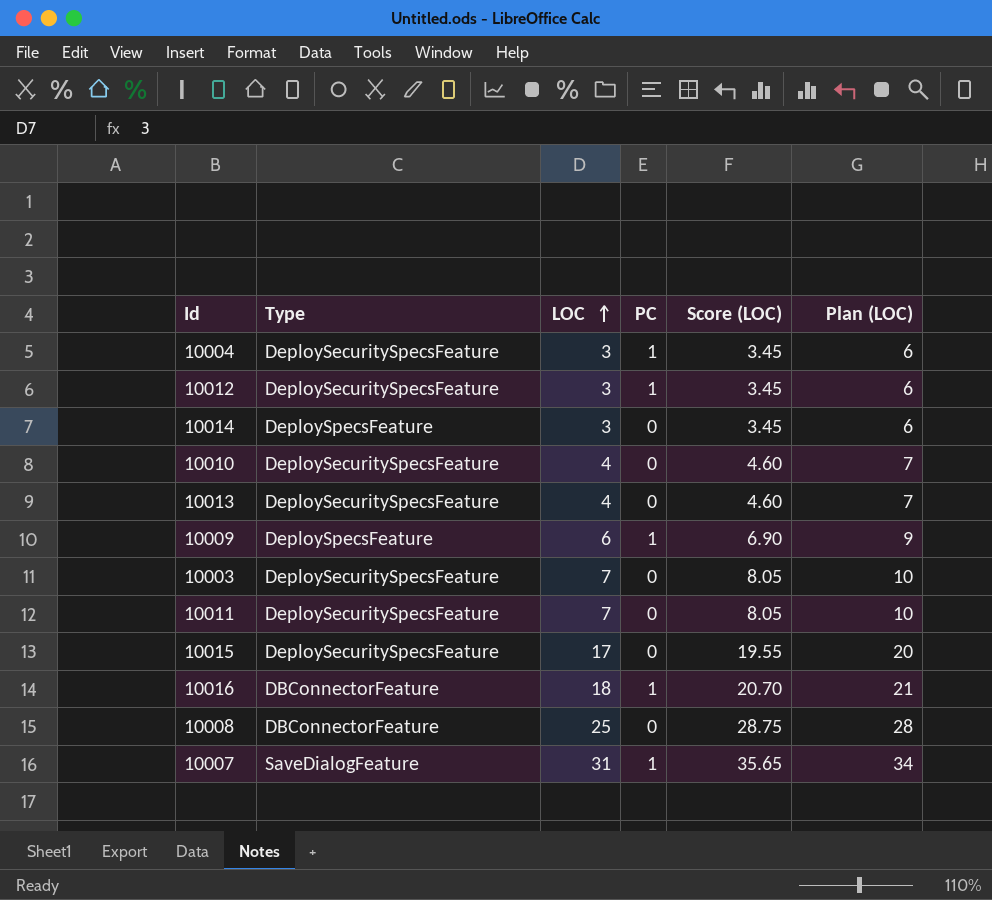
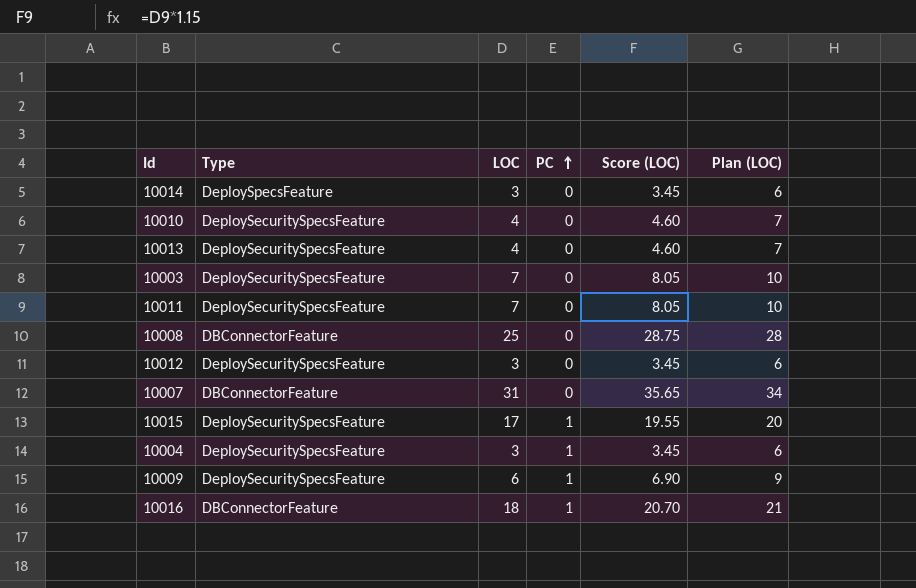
row order: LOC ascending -> PC ascending
10012 | PC: 1 -> 0
10007 | Type: SaveDialogFeature -> DBConnectorFeature
10007 | PC: 1 -> 0
10015 | PC: 0 -> 1
10009 | Type: DeploySpecsFeature -> DeploySecuritySpecsFeature

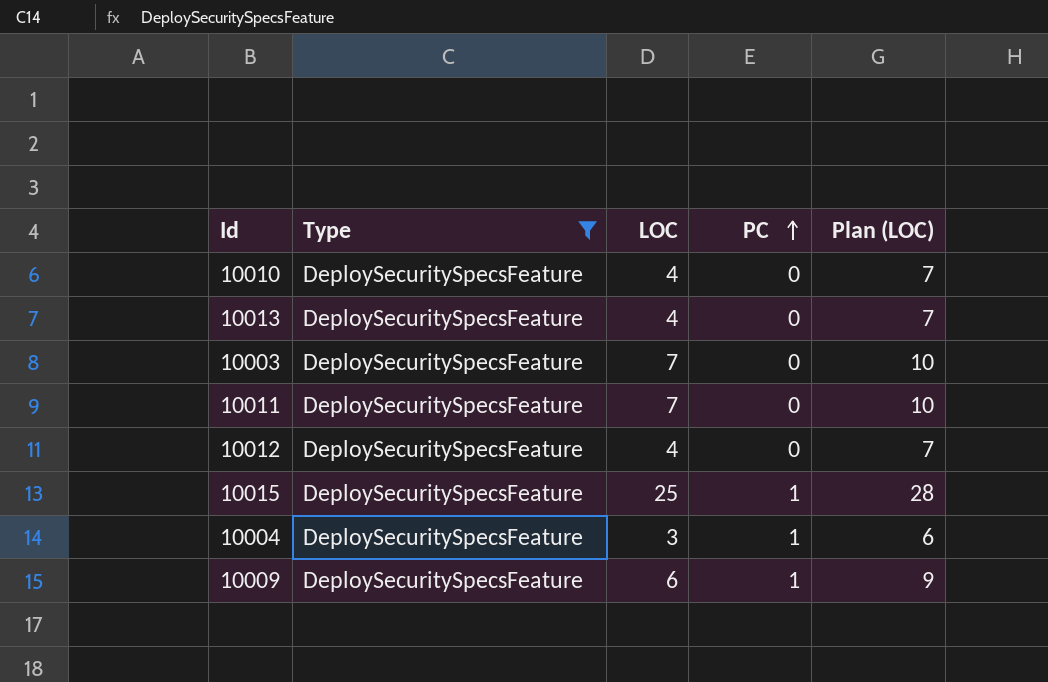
filter: none -> Type = DeploySecuritySpecsFeature
column Score (LOC) | formula: [LOC] * 1.15 -> none
10012 | LOC: 3 -> 4
10012 | Plan (LOC): 6 -> 7
10015 | LOC: 17 -> 25
10015 | Plan (LOC): 20 -> 28

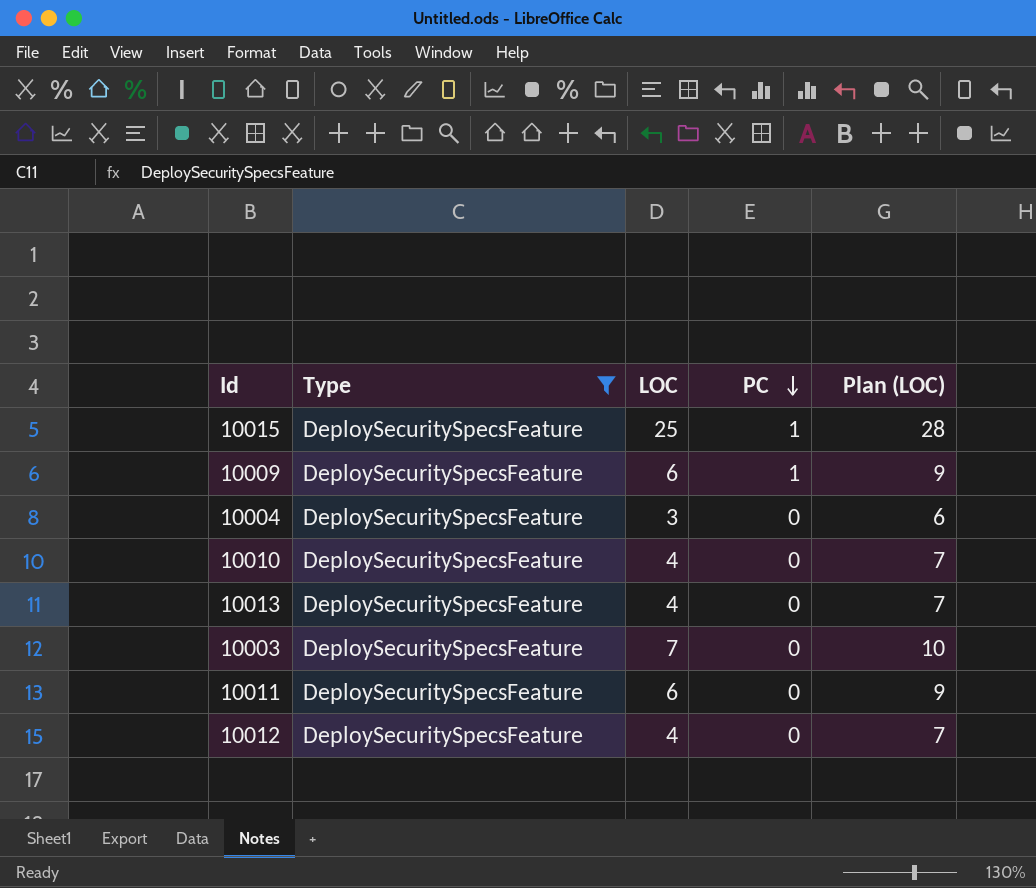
row order: PC ascending -> PC descending
10004 | PC: 1 -> 0
10011 | LOC: 7 -> 6
10011 | Plan (LOC): 10 -> 9

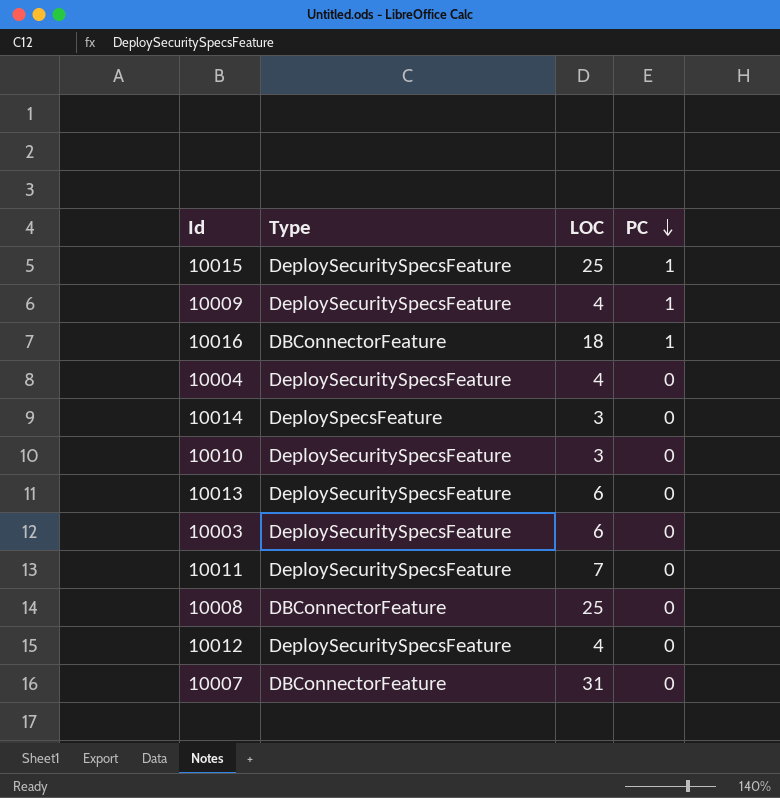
filter: Type = DeploySecuritySpecsFeature -> none
column Plan (LOC) | formula: [LOC] + 3 -> none
10009 | LOC: 6 -> 4
10004 | LOC: 3 -> 4
10010 | LOC: 4 -> 3
10013 | LOC: 4 -> 6
10003 | LOC: 7 -> 6
10011 | LOC: 6 -> 7

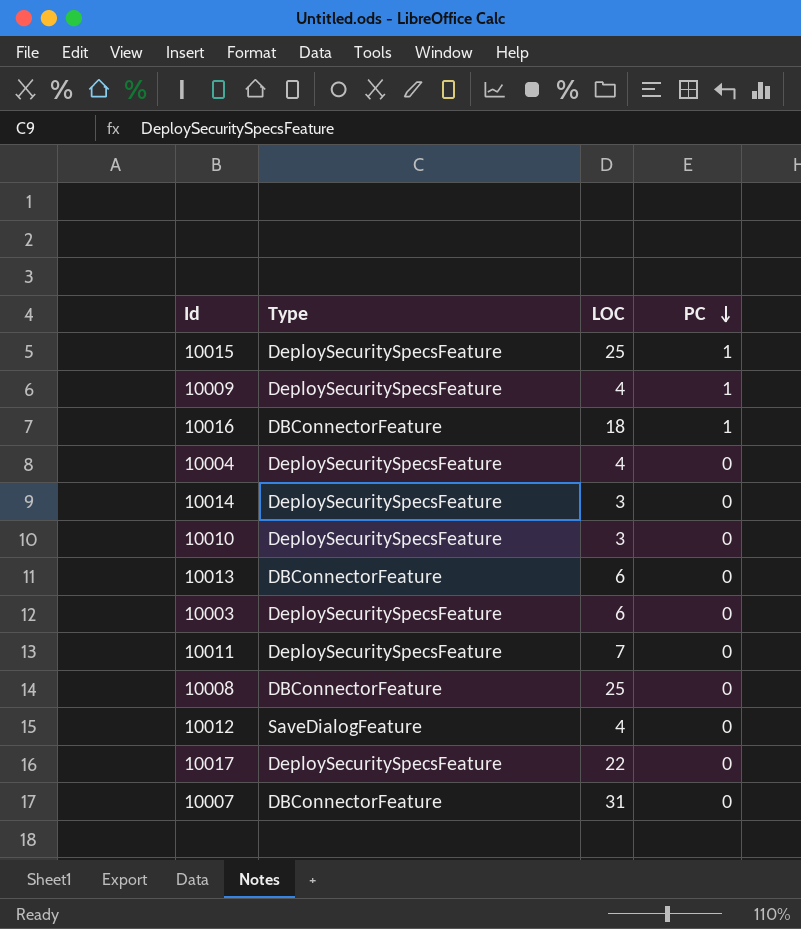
10014 | Type: DeploySpecsFeature -> DeploySecuritySpecsFeature
10013 | Type: DeploySecuritySpecsFeature -> DBConnectorFeature
10012 | Type: DeploySecuritySpecsFeature -> SaveDialogFeature
row 10017: none -> DeploySecuritySpecsFeature | 22 | 0

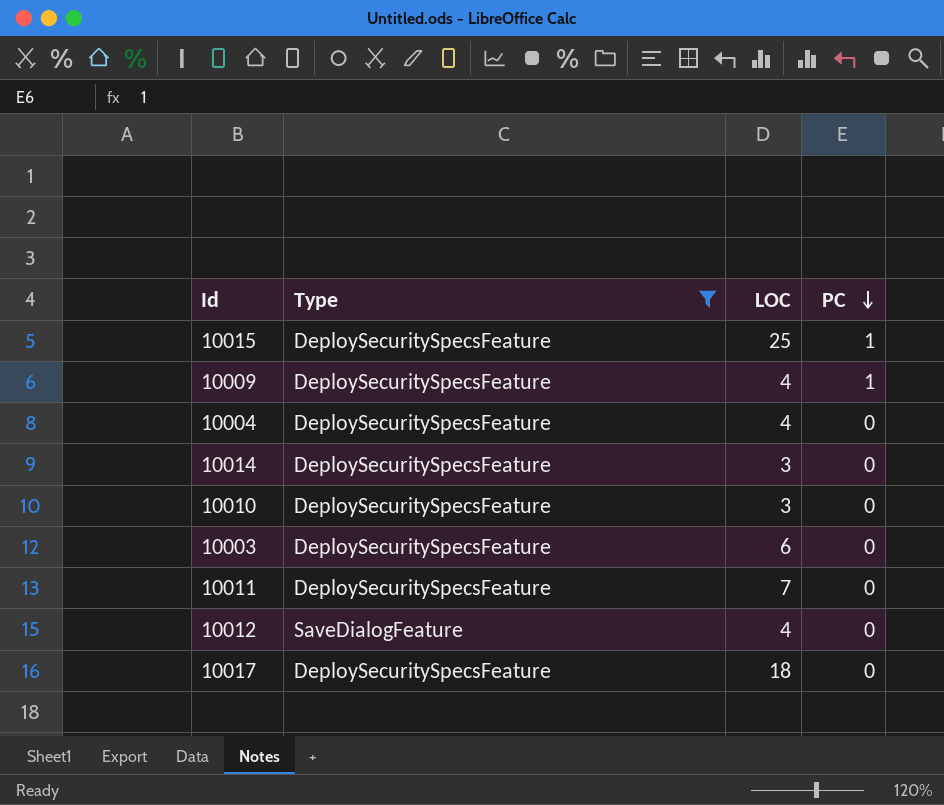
filter: none -> Type != DBConnectorFeature
10017 | LOC: 22 -> 18

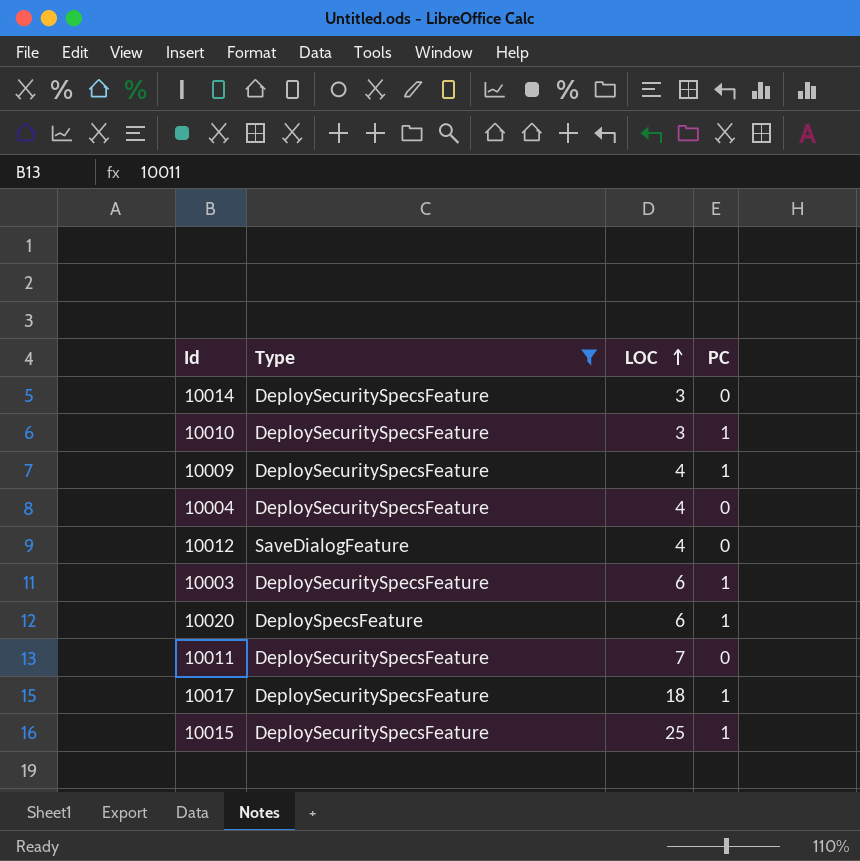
row order: PC descending -> LOC ascending
10010 | PC: 0 -> 1
10003 | PC: 0 -> 1
row 10020: none -> DeploySpecsFeature | 6 | 1
10017 | PC: 0 -> 1

